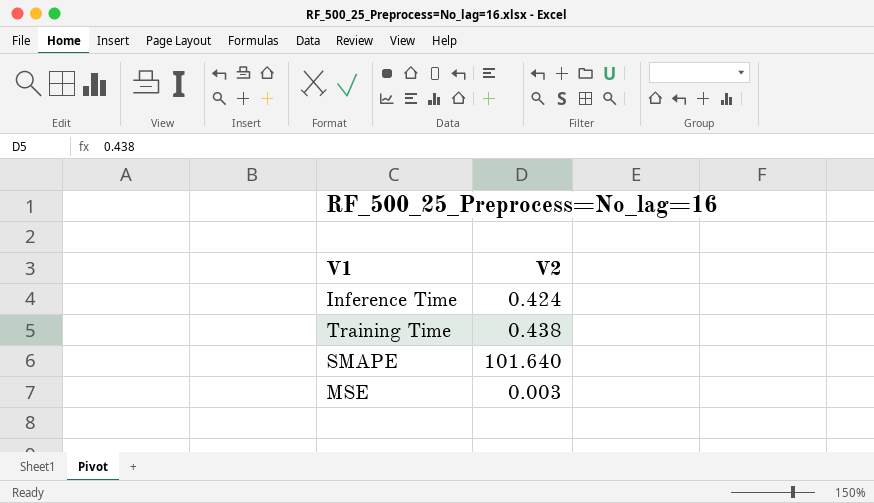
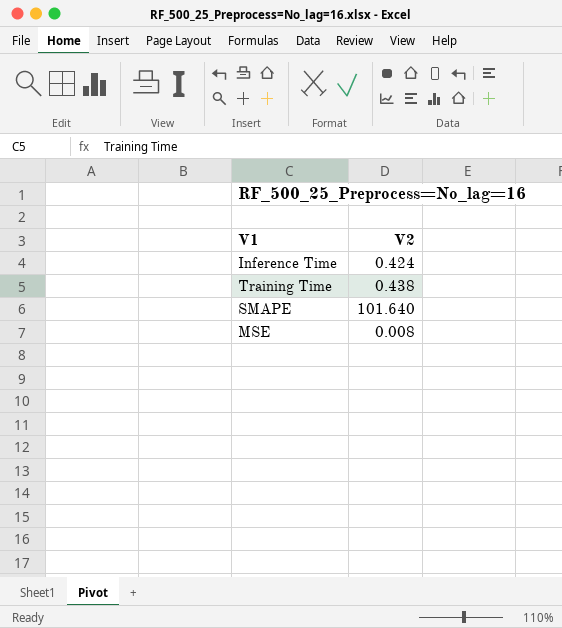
MSE | V2: 0.003 -> 0.008

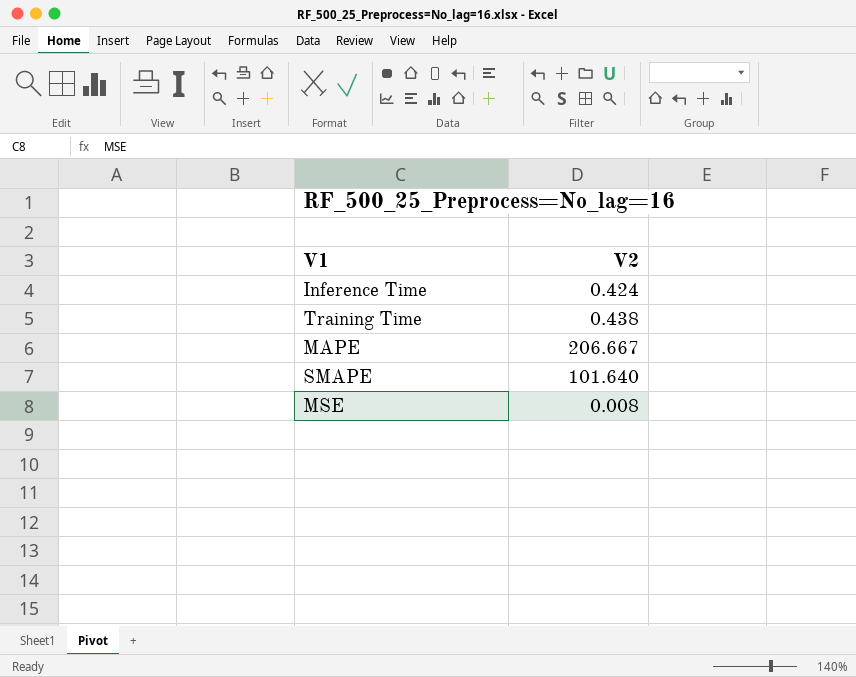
row MAPE: none -> 206.667

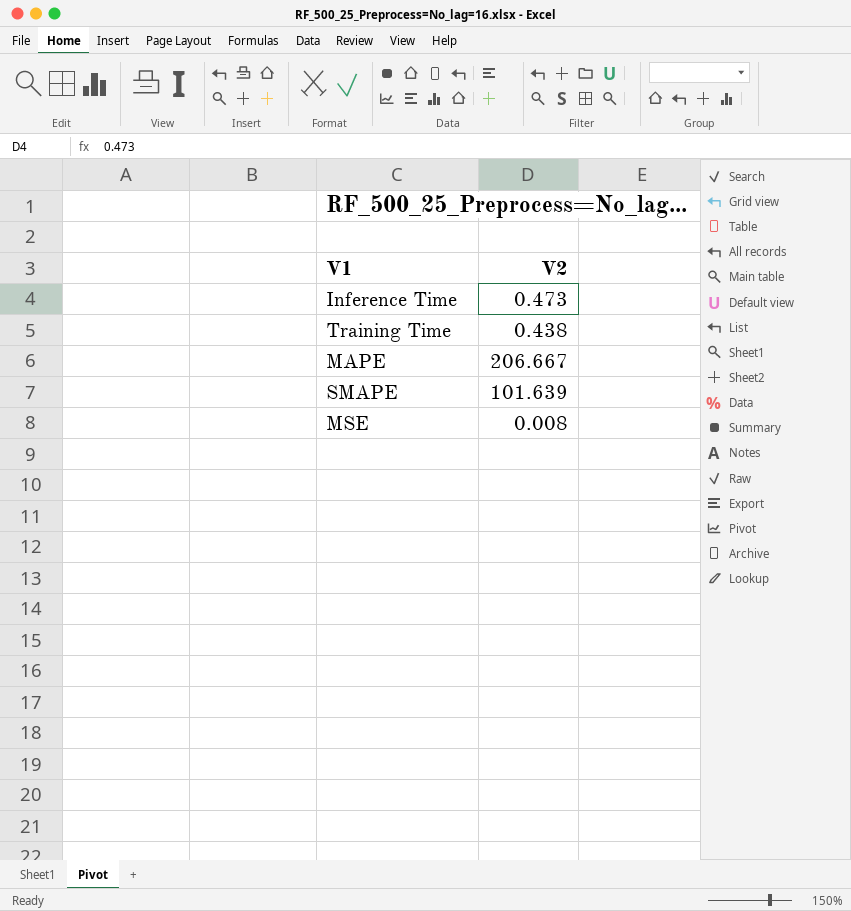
Inference Time | V2: 0.424 -> 0.473
SMAPE | V2: 101.640 -> 101.639

